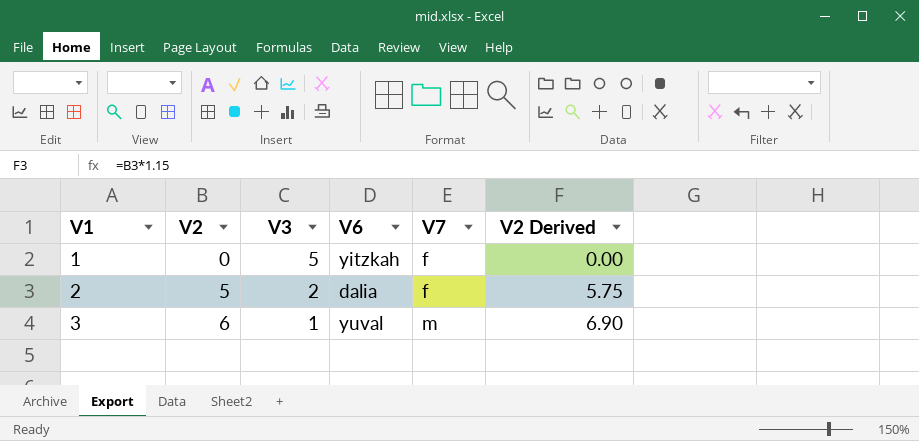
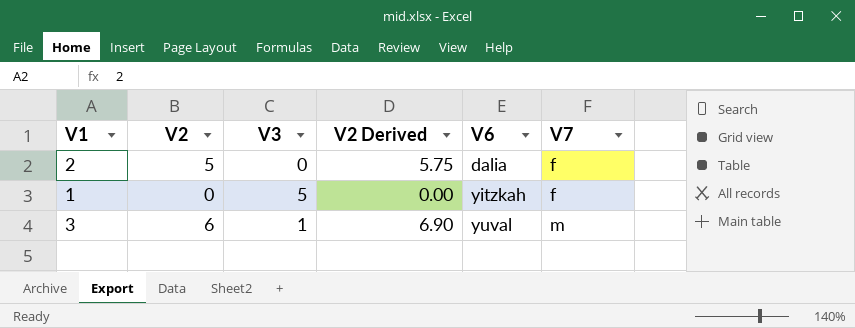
row order: V1 ascending -> V6 ascending
column V2 Derived | position: 6 -> 4
2 | V3: 2 -> 0

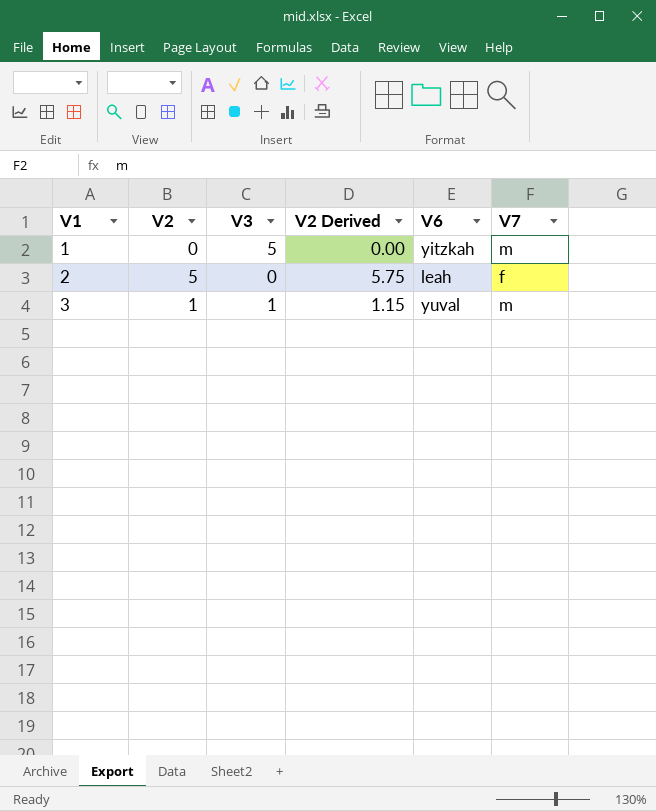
row order: V6 ascending -> V1 ascending
1 | V7: f -> m
2 | V6: dalia -> leah
3 | V2: 6 -> 1
3 | V2 Derived: 6.90 -> 1.15

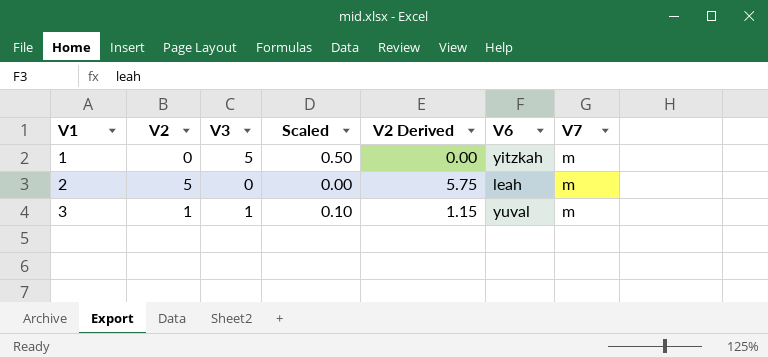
column Scaled | formula: none -> [V3] * 0.1
2 | V7: f -> m

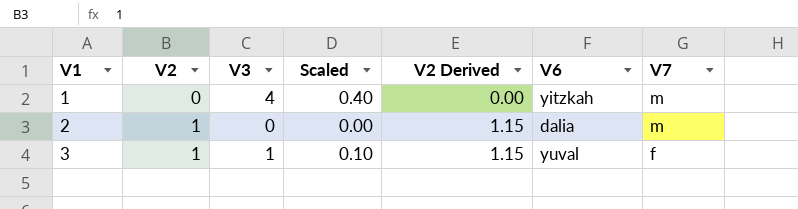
1 | V3: 5 -> 4
1 | Scaled: 0.50 -> 0.40
2 | V2: 5 -> 1
2 | V2 Derived: 5.75 -> 1.15
2 | V6: leah -> dalia
3 | V7: m -> f

